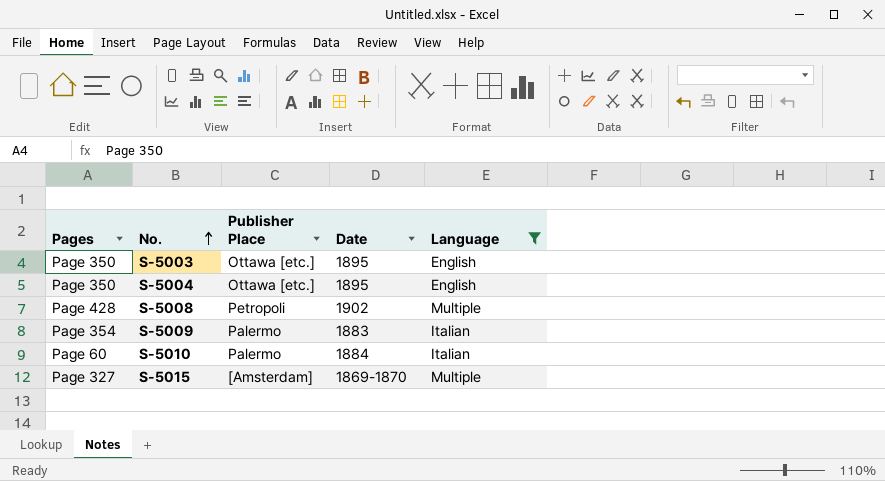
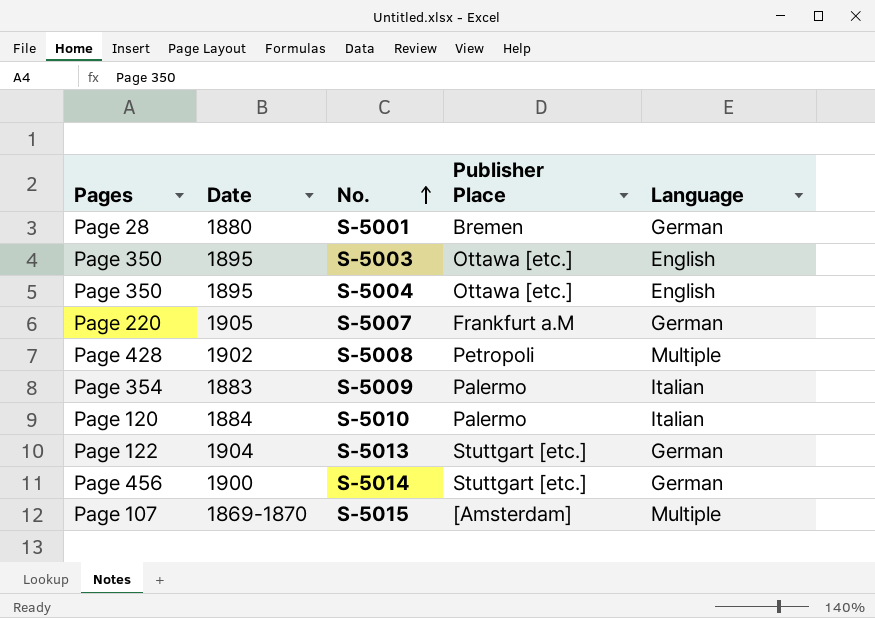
filter: Language != German -> none
column Date | position: 4 -> 2
S-5010 | Pages: Page 60 -> Page 120
S-5015 | Pages: Page 327 -> Page 107

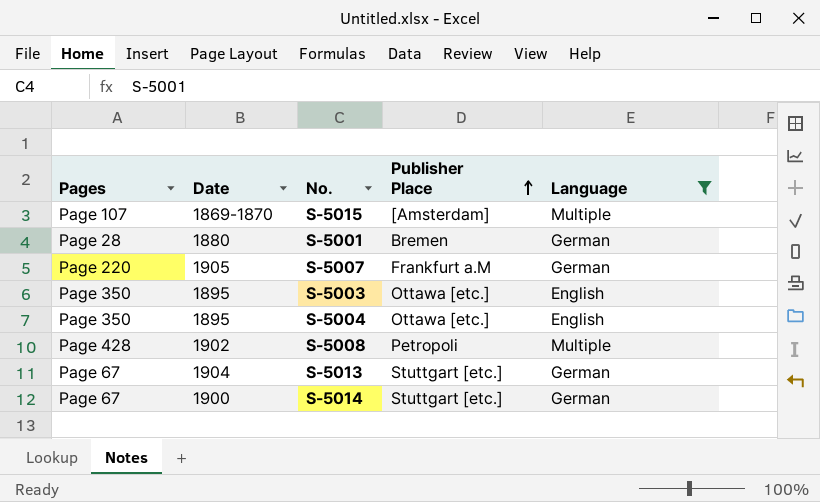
filter: none -> Language != Italian
row order: No. ascending -> Publisher Place ascending
S-5013 | Pages: Page 122 -> Page 67
S-5014 | Pages: Page 456 -> Page 67

